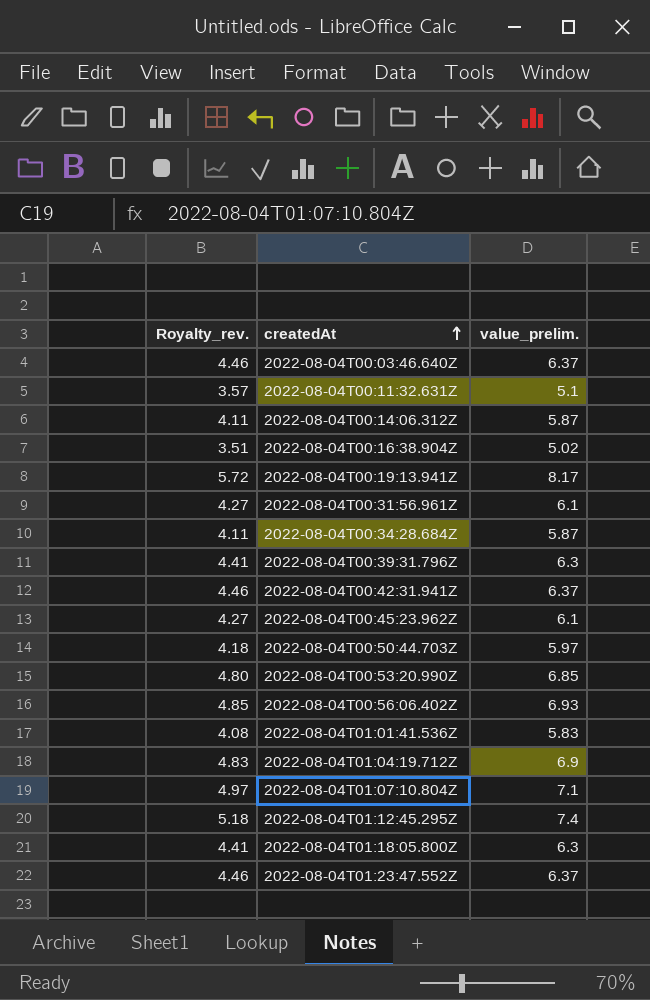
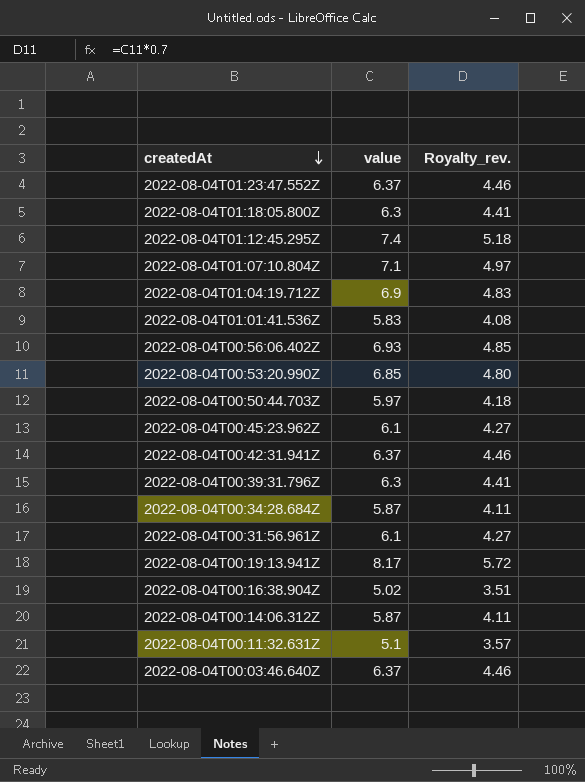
row order: createdAt ascending -> createdAt descending
column name: value_prelim. -> value
column Royalty_rev. | position: 1 -> 3

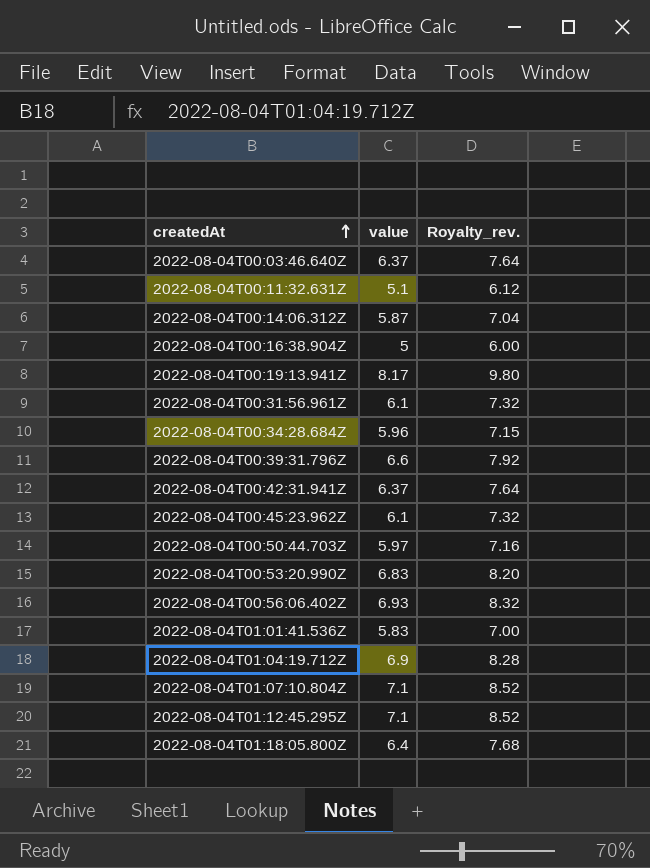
row order: createdAt descending -> createdAt ascending
column Royalty_rev. | formula: [value] * 0.7 -> [value] * 1.2
row 2022-08-04T01:23:47.552Z: 6.37 | 4.46 -> none
2022-08-04T00:16:38.904Z | value: 5.02 -> 5
2022-08-04T00:34:28.684Z | value: 5.87 -> 5.96
2022-08-04T00:39:31.796Z | value: 6.3 -> 6.6
2022-08-04T00:53:20.990Z | value: 6.85 -> 6.83
2022-08-04T01:12:45.295Z | value: 7.4 -> 7.1
2022-08-04T01:18:05.800Z | value: 6.3 -> 6.4

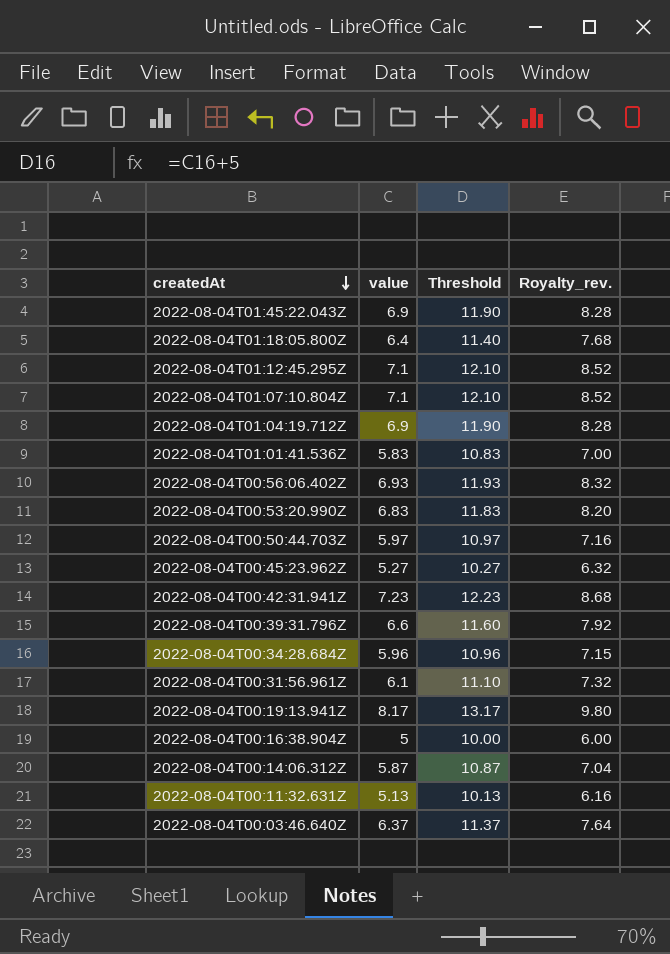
row order: createdAt ascending -> createdAt descending
column Threshold | formula: none -> [value] + 5
row 2022-08-04T01:45:22.043Z: none -> 6.9 | 11.90 | 8.28
2022-08-04T00:45:23.962Z | value: 6.1 -> 5.27
2022-08-04T00:45:23.962Z | Royalty_rev.: 7.32 -> 6.32
2022-08-04T00:42:31.941Z | value: 6.37 -> 7.23
2022-08-04T00:42:31.941Z | Royalty_rev.: 7.64 -> 8.68
2022-08-04T00:11:32.631Z | value: 5.1 -> 5.13
2022-08-04T00:11:32.631Z | Royalty_rev.: 6.12 -> 6.16

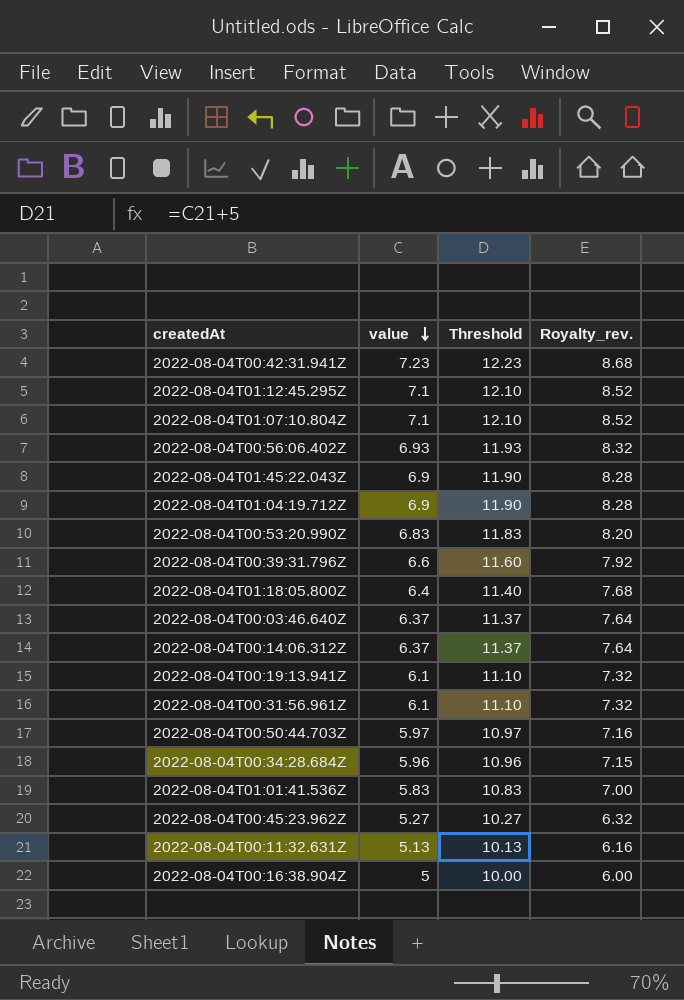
row order: createdAt descending -> value descending
2022-08-04T00:14:06.312Z | value: 5.87 -> 6.37
2022-08-04T00:14:06.312Z | Threshold: 10.87 -> 11.37
2022-08-04T00:14:06.312Z | Royalty_rev.: 7.04 -> 7.64
2022-08-04T00:19:13.941Z | value: 8.17 -> 6.1
2022-08-04T00:19:13.941Z | Threshold: 13.17 -> 11.10
2022-08-04T00:19:13.941Z | Royalty_rev.: 9.80 -> 7.32

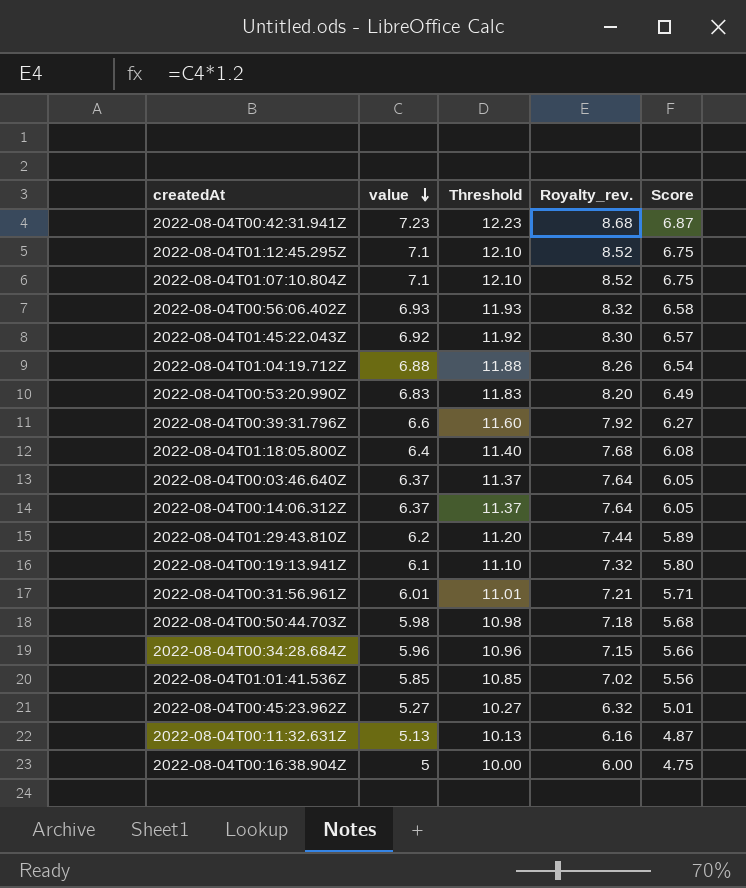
column Score | formula: none -> [value] * 0.95
2022-08-04T01:45:22.043Z | value: 6.9 -> 6.92
2022-08-04T01:45:22.043Z | Threshold: 11.90 -> 11.92
2022-08-04T01:45:22.043Z | Royalty_rev.: 8.28 -> 8.30
2022-08-04T01:04:19.712Z | value: 6.9 -> 6.88
2022-08-04T01:04:19.712Z | Threshold: 11.90 -> 11.88
2022-08-04T01:04:19.712Z | Royalty_rev.: 8.28 -> 8.26
row 2022-08-04T01:29:43.810Z: none -> 6.2 | 11.20 | 7.44 | 5.89
2022-08-04T00:31:56.961Z | value: 6.1 -> 6.01
2022-08-04T00:31:56.961Z | Threshold: 11.10 -> 11.01
2022-08-04T00:31:56.961Z | Royalty_rev.: 7.32 -> 7.21
2022-08-04T00:50:44.703Z | value: 5.97 -> 5.98
2022-08-04T00:50:44.703Z | Threshold: 10.97 -> 10.98
2022-08-04T00:50:44.703Z | Royalty_rev.: 7.16 -> 7.18
2022-08-04T01:01:41.536Z | value: 5.83 -> 5.85
2022-08-04T01:01:41.536Z | Threshold: 10.83 -> 10.85
2022-08-04T01:01:41.536Z | Royalty_rev.: 7.00 -> 7.02

